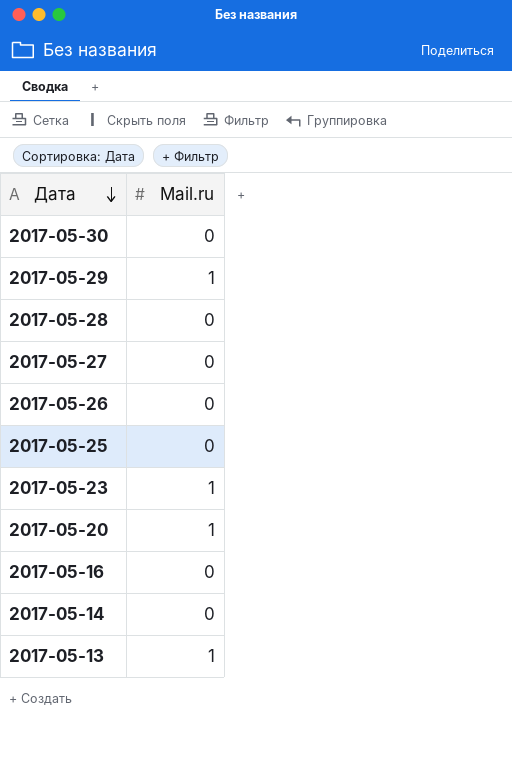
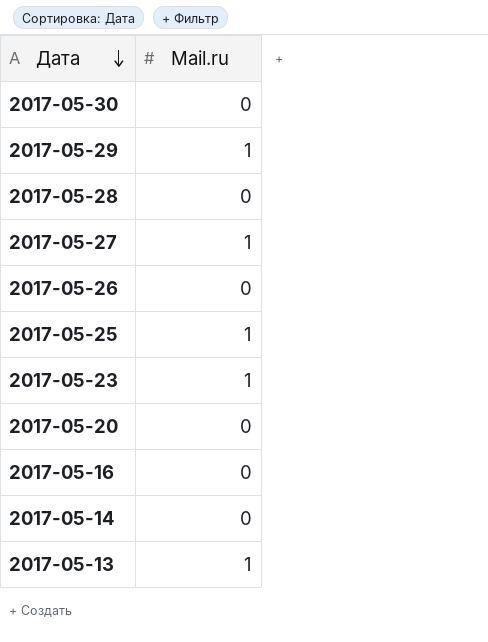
2017-05-27 | Mail.ru: 0 -> 1
2017-05-25 | Mail.ru: 0 -> 1
2017-05-20 | Mail.ru: 1 -> 0

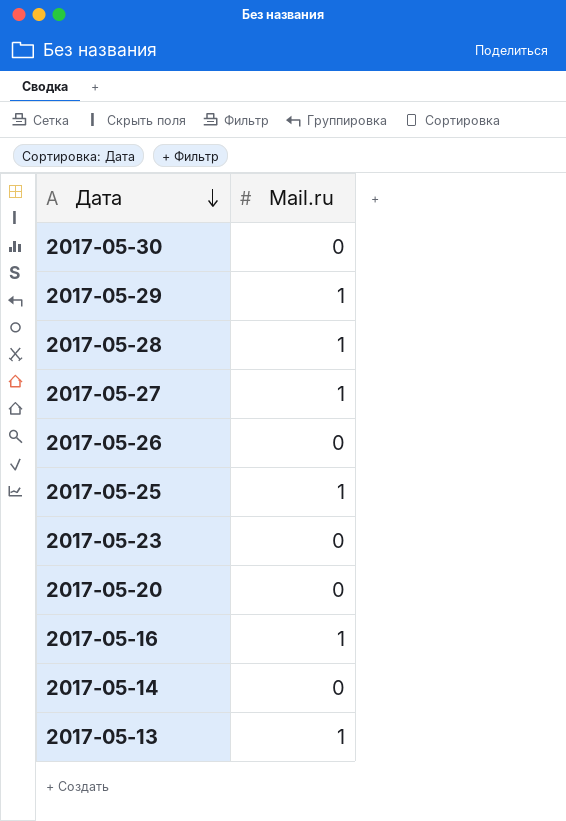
2017-05-28 | Mail.ru: 0 -> 1
2017-05-23 | Mail.ru: 1 -> 0
2017-05-16 | Mail.ru: 0 -> 1

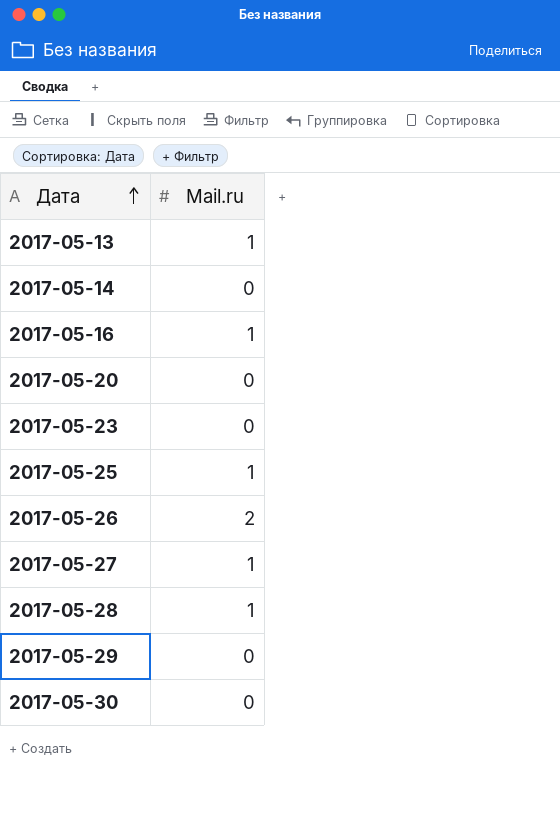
row order: Дата descending -> Дата ascending
2017-05-26 | Mail.ru: 0 -> 2
2017-05-29 | Mail.ru: 1 -> 0

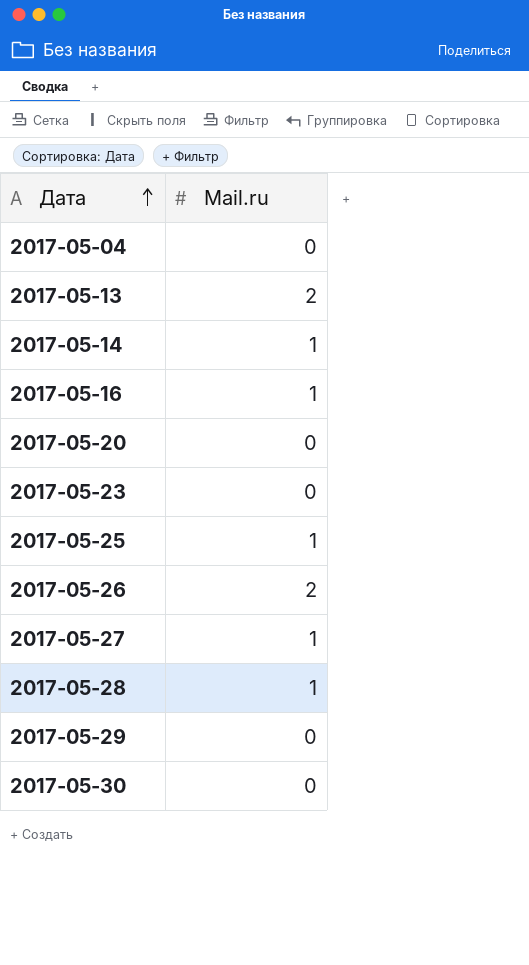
row 2017-05-04: none -> 0
2017-05-13 | Mail.ru: 1 -> 2
2017-05-14 | Mail.ru: 0 -> 1

